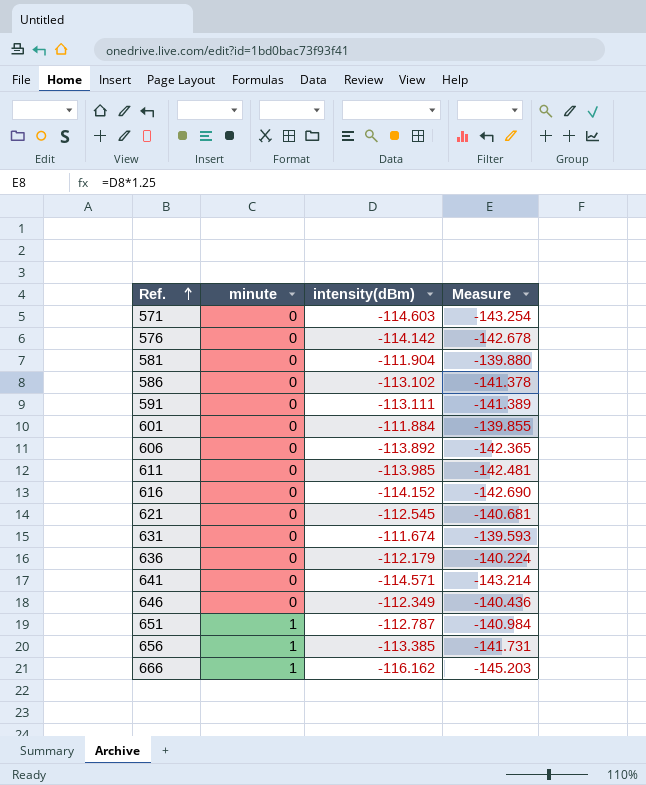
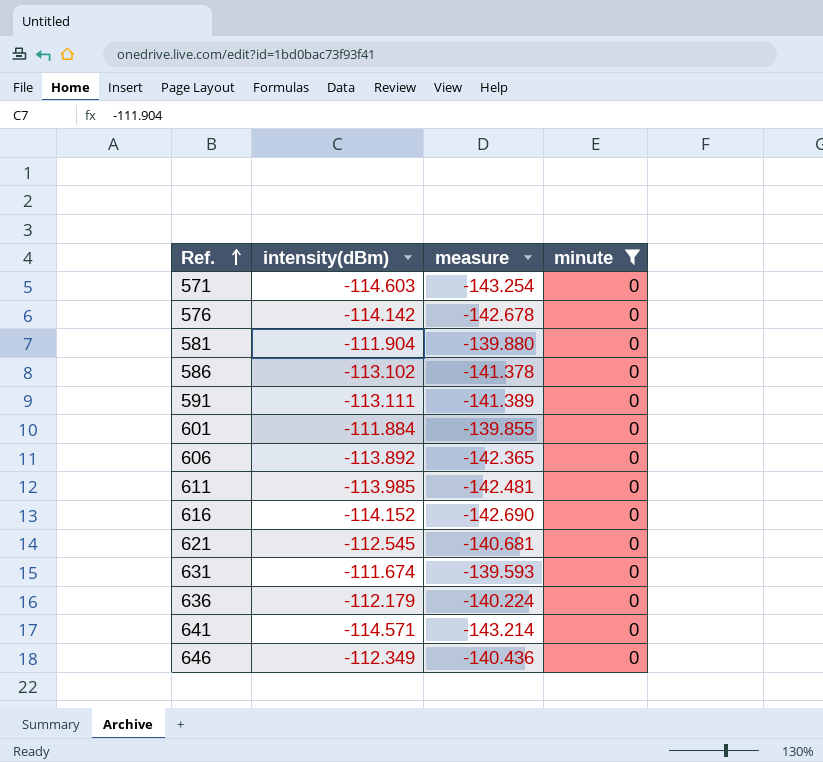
filter: none -> minute = 0
column name: Measure -> measure
column minute | position: 2 -> 4

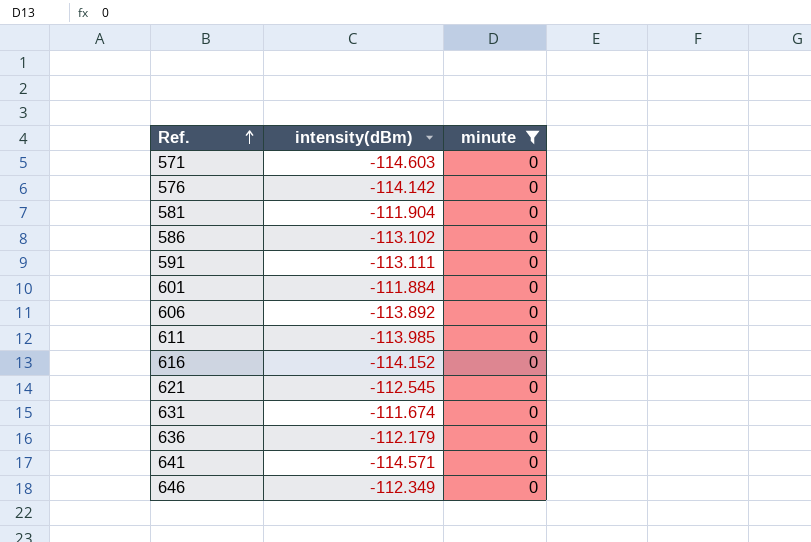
column measure | formula: [intensity(dBm)] * 1.25 -> none

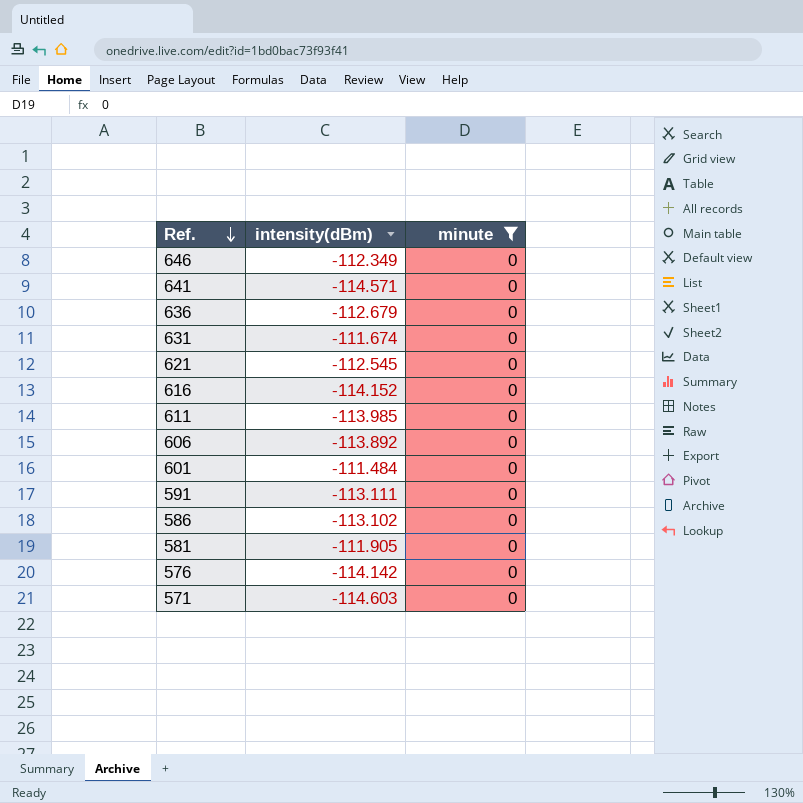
row order: Ref. ascending -> Ref. descending
636 | intensity(dBm): -112.179 -> -112.679
601 | intensity(dBm): -111.884 -> -111.484
581 | intensity(dBm): -111.904 -> -111.905

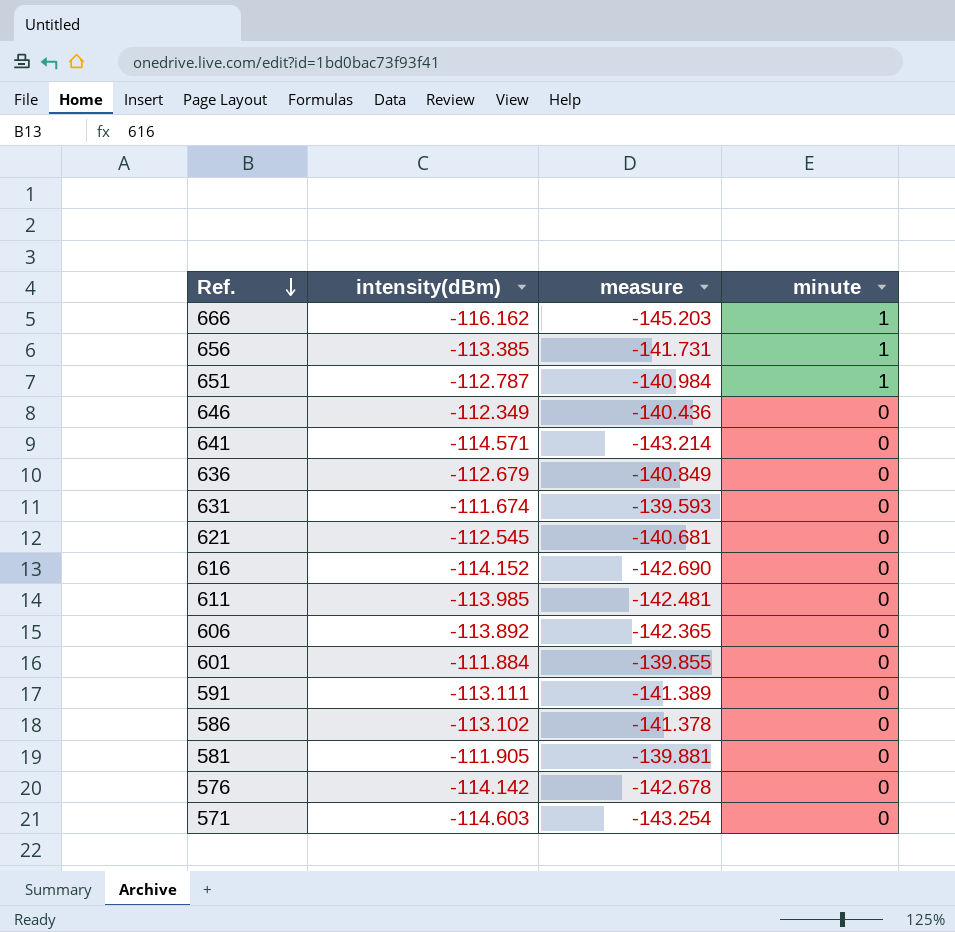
filter: minute = 0 -> none
column measure | formula: none -> [intensity(dBm)] * 1.25
601 | intensity(dBm): -111.484 -> -111.884

